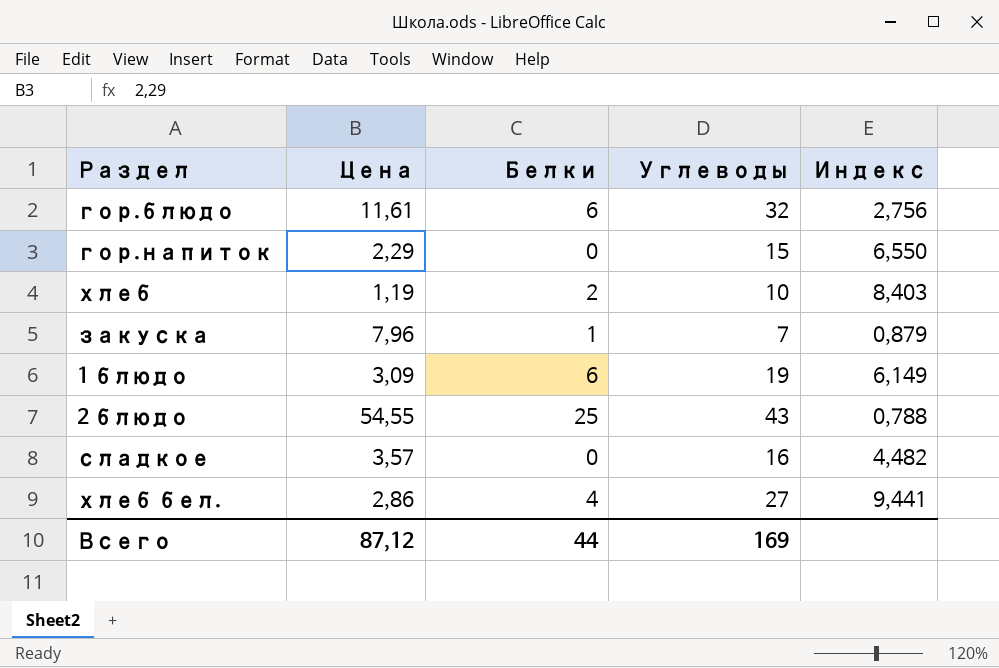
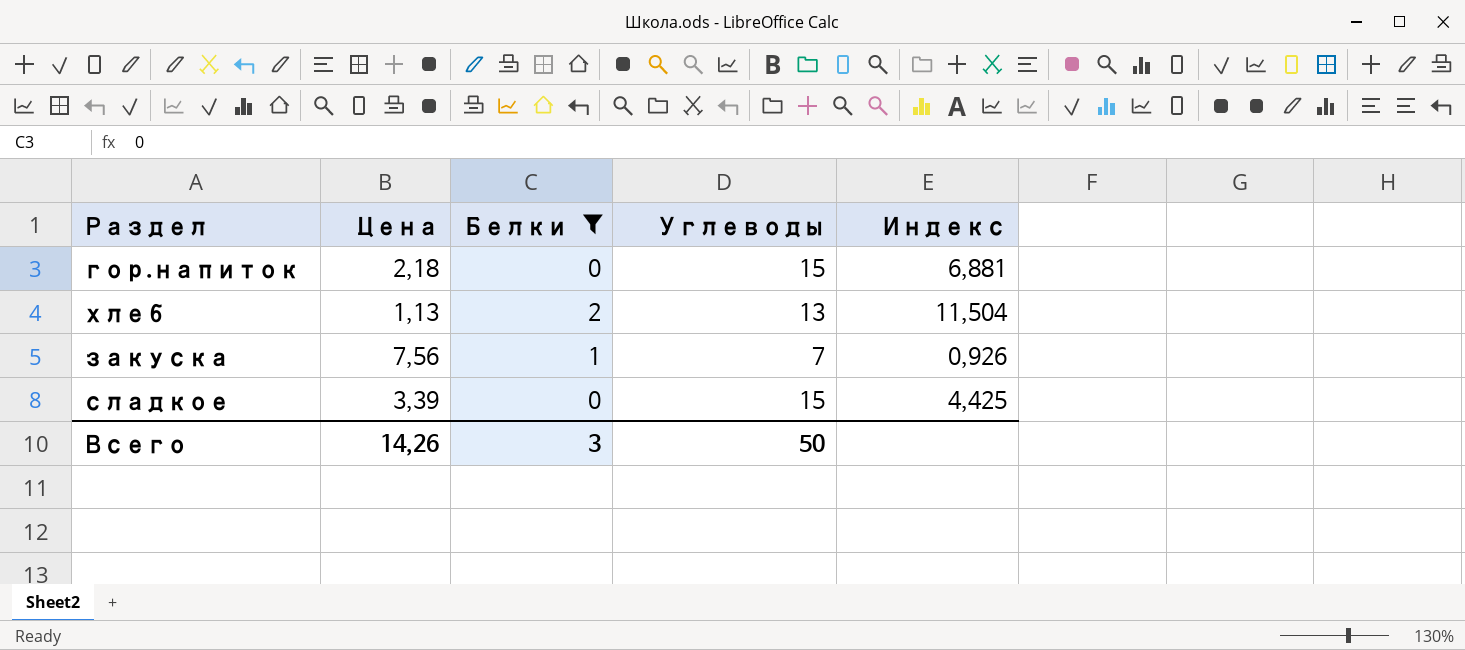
filter: none -> Белки <= 2
гор.напиток | Цена: 2,29 -> 2,18
гор.напиток | Индекс: 6,550 -> 6,881
хлеб | Цена: 1,19 -> 1,13
хлеб | Углеводы: 10 -> 13
хлеб | Индекс: 8,403 -> 11,504
закуска | Цена: 7,96 -> 7,56
закуска | Индекс: 0,879 -> 0,926
сладкое | Цена: 3,57 -> 3,39
сладкое | Углеводы: 16 -> 15
сладкое | Индекс: 4,482 -> 4,425
Всего | Цена: 87,12 -> 14,26
Всего | Белки: 44 -> 3
Всего | Углеводы: 169 -> 50

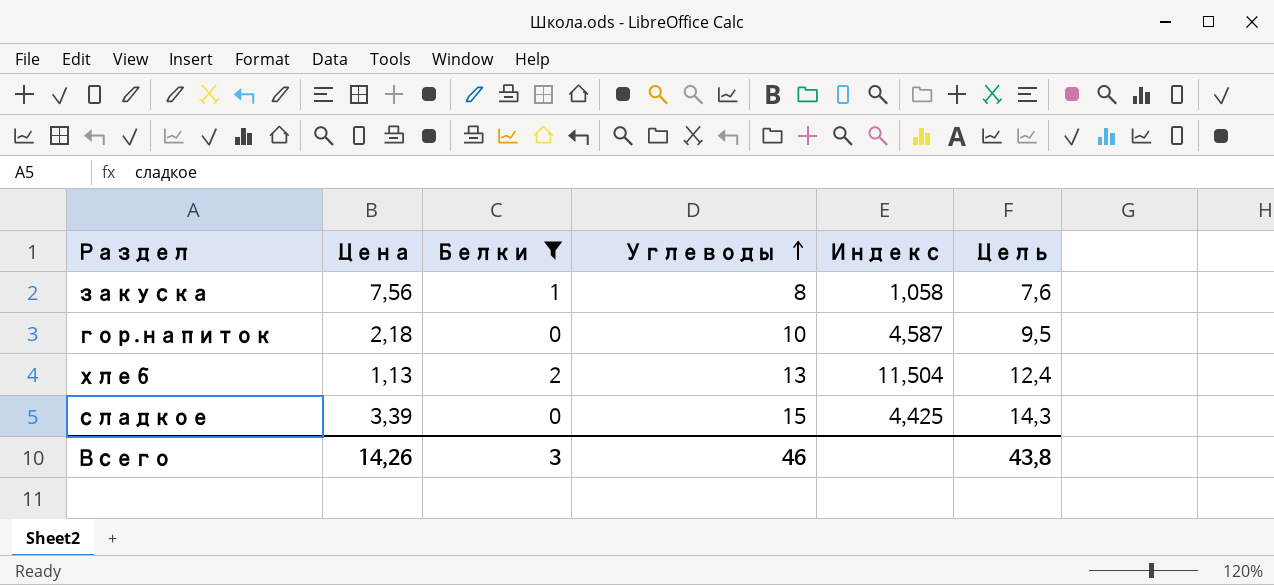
row order: none -> Углеводы ascending
column Цель | formula: none -> [Углеводы] * 0,95
закуска | Углеводы: 7 -> 8
закуска | Индекс: 0,926 -> 1,058
гор.напиток | Углеводы: 15 -> 10
гор.напиток | Индекс: 6,881 -> 4,587
Всего | Углеводы: 50 -> 46

